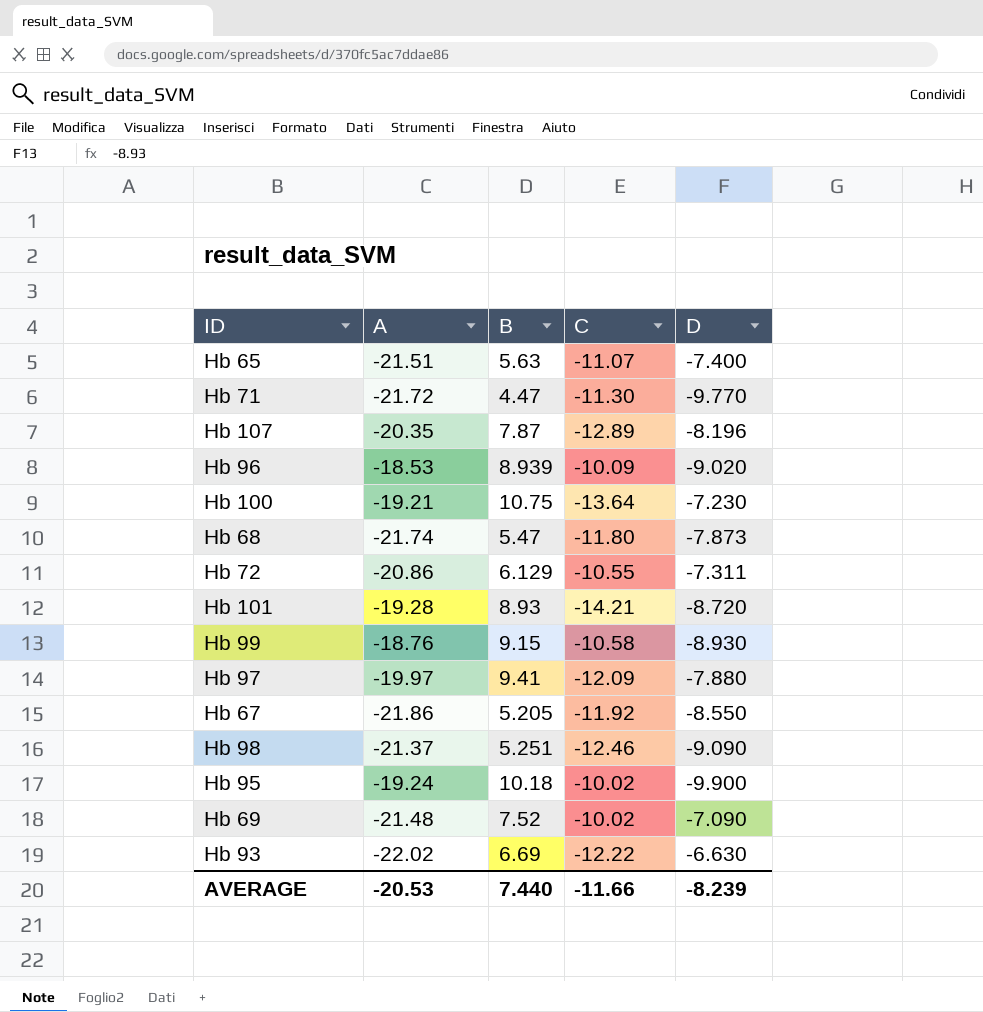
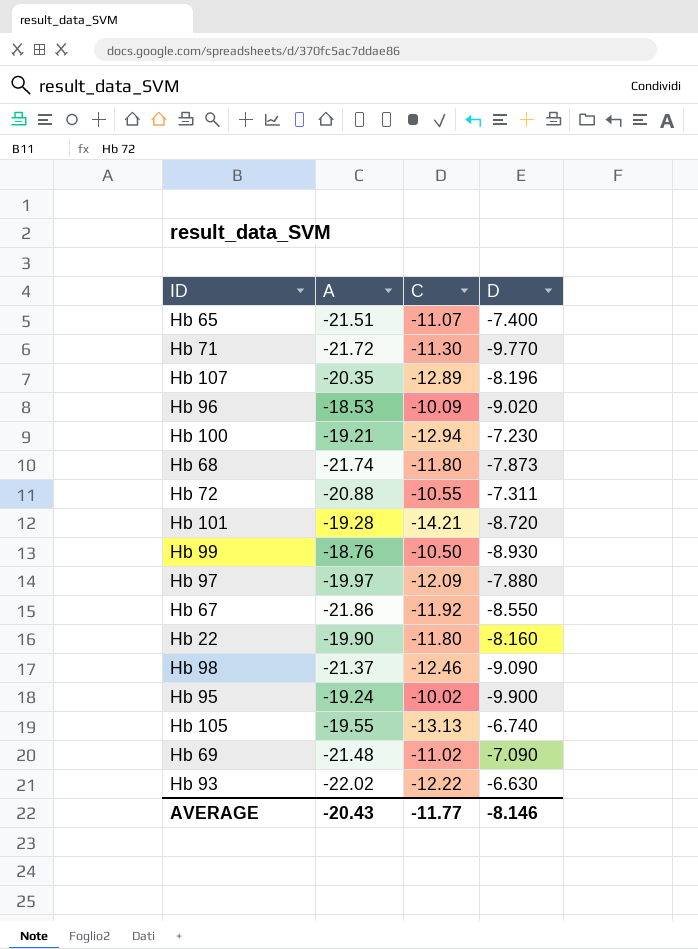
column B | position: 3 -> none
Hb 100 | C: -13.64 -> -12.94
Hb 72 | A: -20.86 -> -20.88
Hb 99 | C: -10.58 -> -10.50
row Hb 22: none -> -19.90 | -11.80 | -8.160
row Hb 105: none -> -19.55 | -13.13 | -6.740
Hb 69 | C: -10.02 -> -11.02
AVERAGE | A: -20.53 -> -20.43
AVERAGE | C: -11.66 -> -11.77
AVERAGE | D: -8.239 -> -8.146

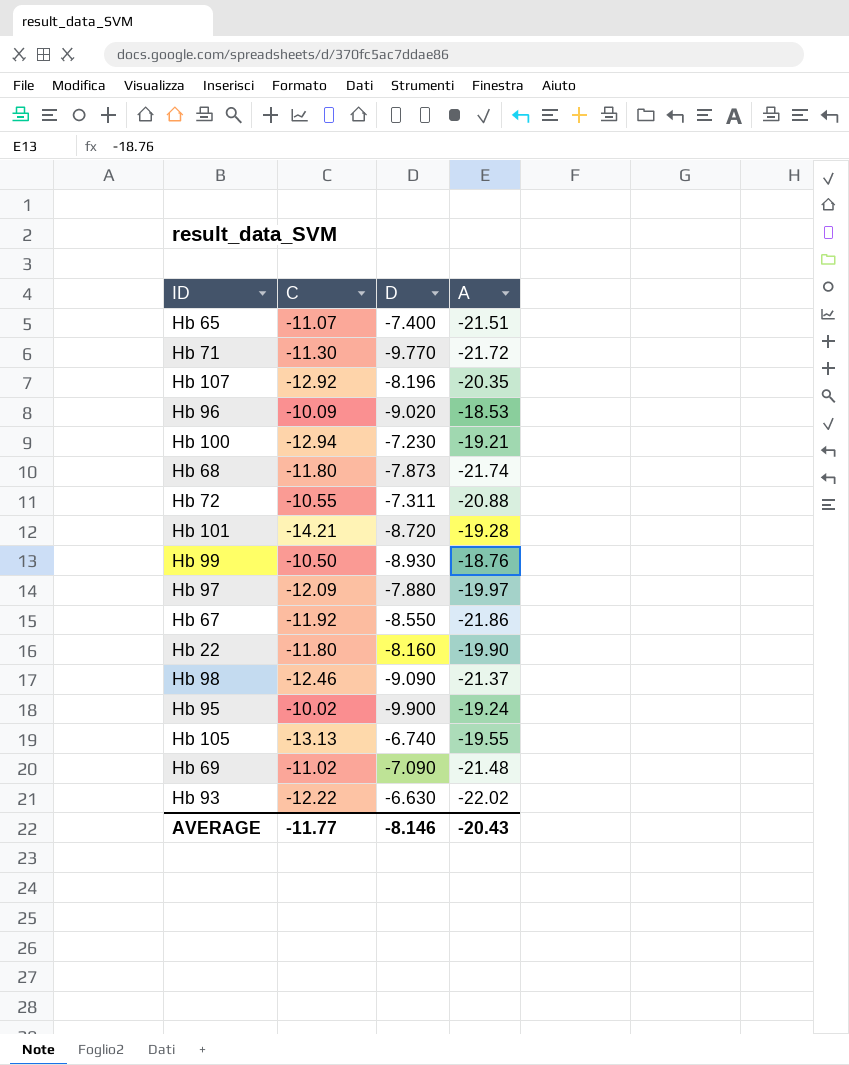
column A | position: 2 -> 4
Hb 107 | C: -12.89 -> -12.92

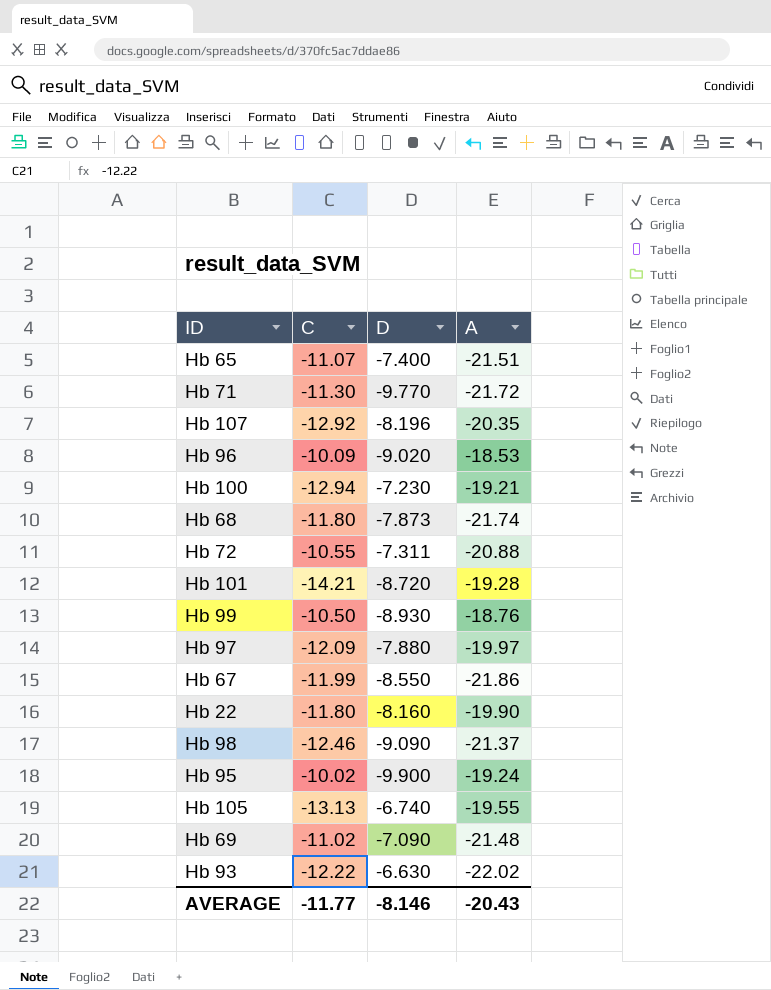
Hb 67 | C: -11.92 -> -11.99

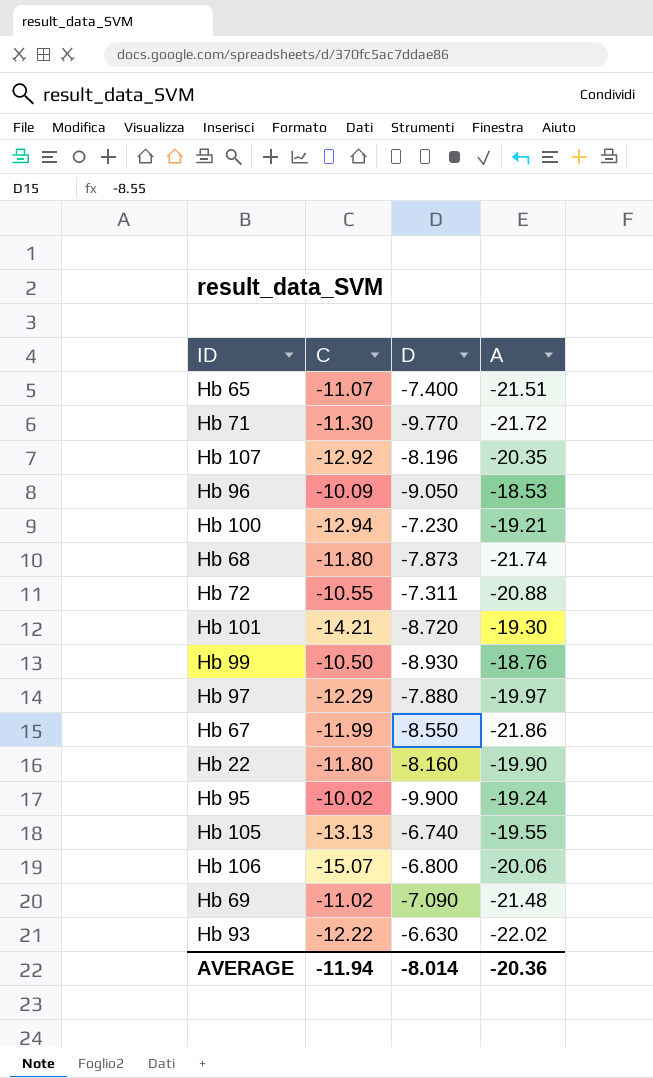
row Hb 98: -12.46 | -9.090 | -21.37 -> none
Hb 96 | D: -9.020 -> -9.050
Hb 101 | A: -19.28 -> -19.30
Hb 97 | C: -12.09 -> -12.29
row Hb 106: none -> -15.07 | -6.800 | -20.06
AVERAGE | C: -11.77 -> -11.94
AVERAGE | D: -8.146 -> -8.014
AVERAGE | A: -20.43 -> -20.36

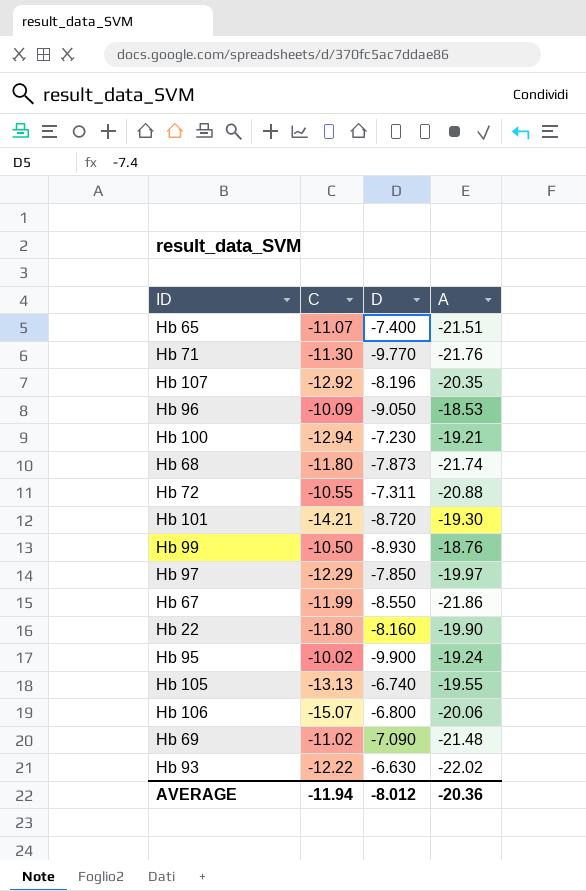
Hb 71 | A: -21.72 -> -21.76
Hb 97 | D: -7.880 -> -7.850
AVERAGE | D: -8.014 -> -8.012

